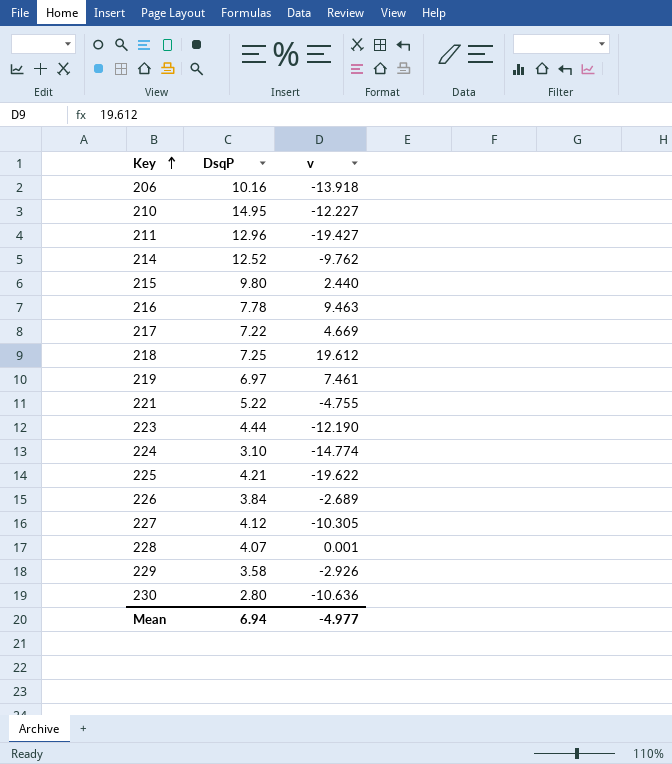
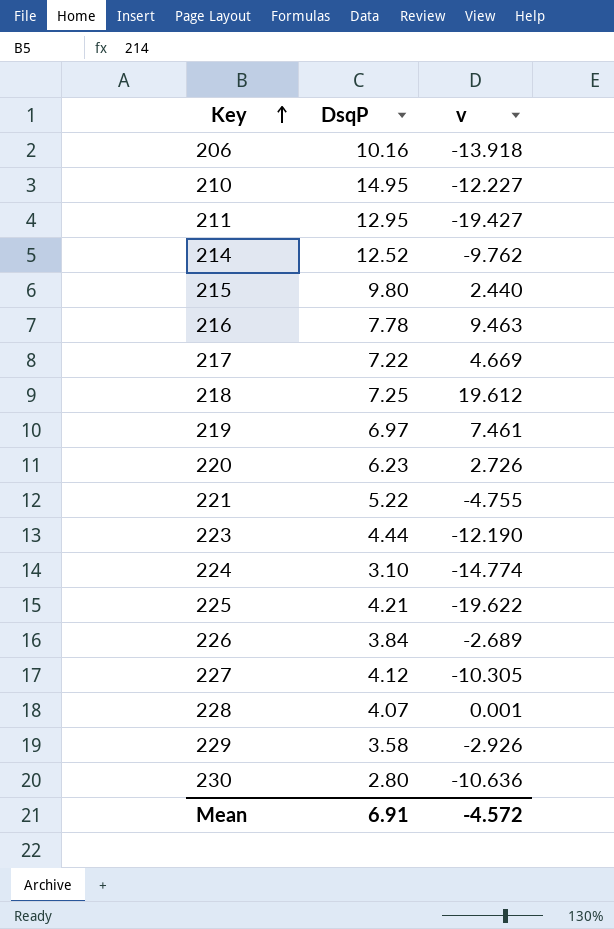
211 | DsqP: 12.96 -> 12.95
row 220: none -> 6.23 | 2.726
Mean | DsqP: 6.94 -> 6.91
Mean | v: -4.977 -> -4.572

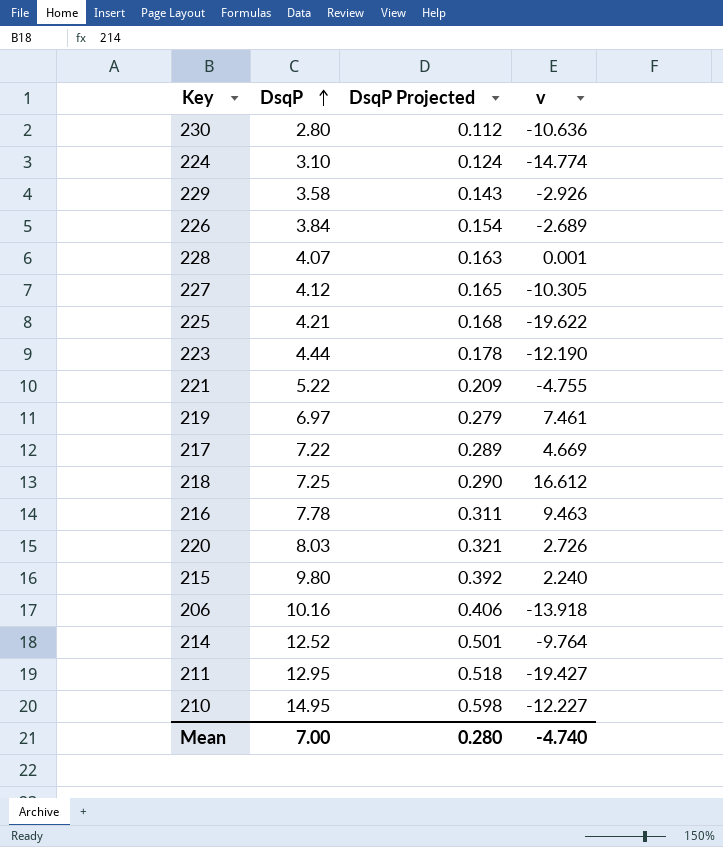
row order: Key ascending -> DsqP ascending
column DsqP Projected | formula: none -> [DsqP] * 0.04
218 | v: 19.612 -> 16.612
220 | DsqP: 6.23 -> 8.03
215 | v: 2.440 -> 2.240
214 | v: -9.762 -> -9.764
Mean | DsqP: 6.91 -> 7.00
Mean | v: -4.572 -> -4.740

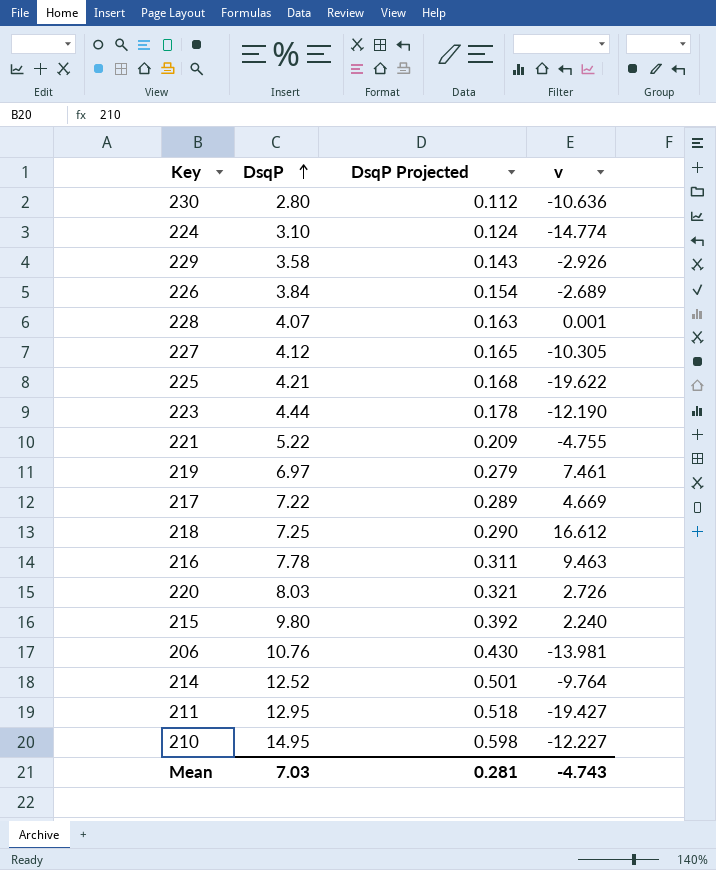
206 | DsqP: 10.16 -> 10.76
206 | DsqP Projected: 0.406 -> 0.430
206 | v: -13.918 -> -13.981
Mean | DsqP: 7.00 -> 7.03
Mean | DsqP Projected: 0.280 -> 0.281
Mean | v: -4.740 -> -4.743

